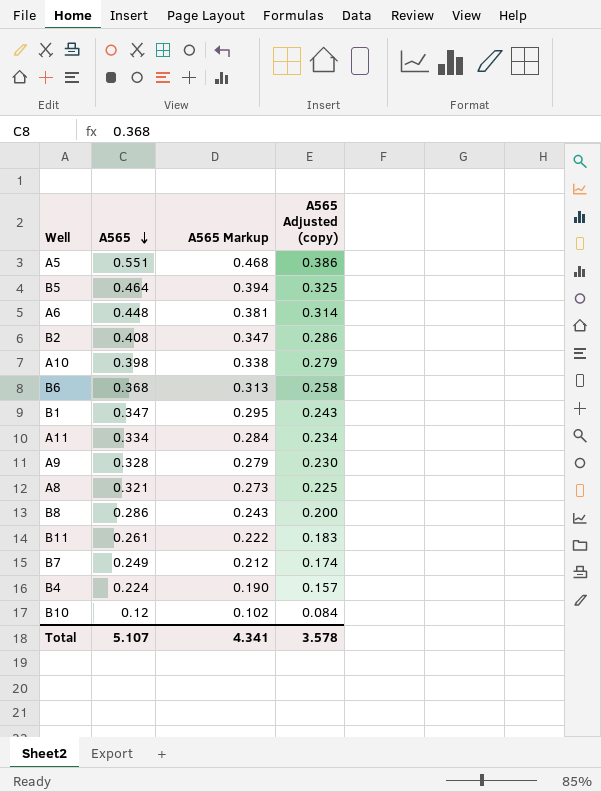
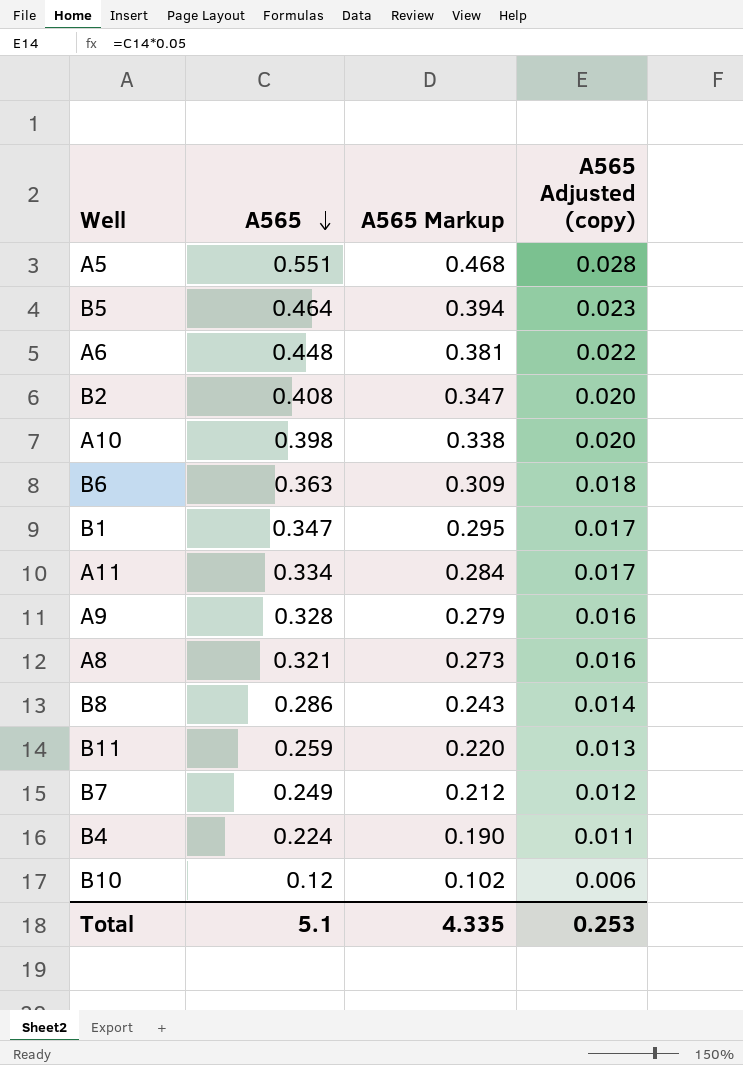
column A565 Adjusted (copy) | formula: [A565] * 0.7 -> [A565] * 0.05
B6 | A565: 0.368 -> 0.363
B6 | A565 Markup: 0.313 -> 0.309
B11 | A565: 0.261 -> 0.259
B11 | A565 Markup: 0.222 -> 0.220
Total | A565: 5.107 -> 5.1
Total | A565 Markup: 4.341 -> 4.335
Total | A565 Adjusted (copy): 3.578 -> 0.253

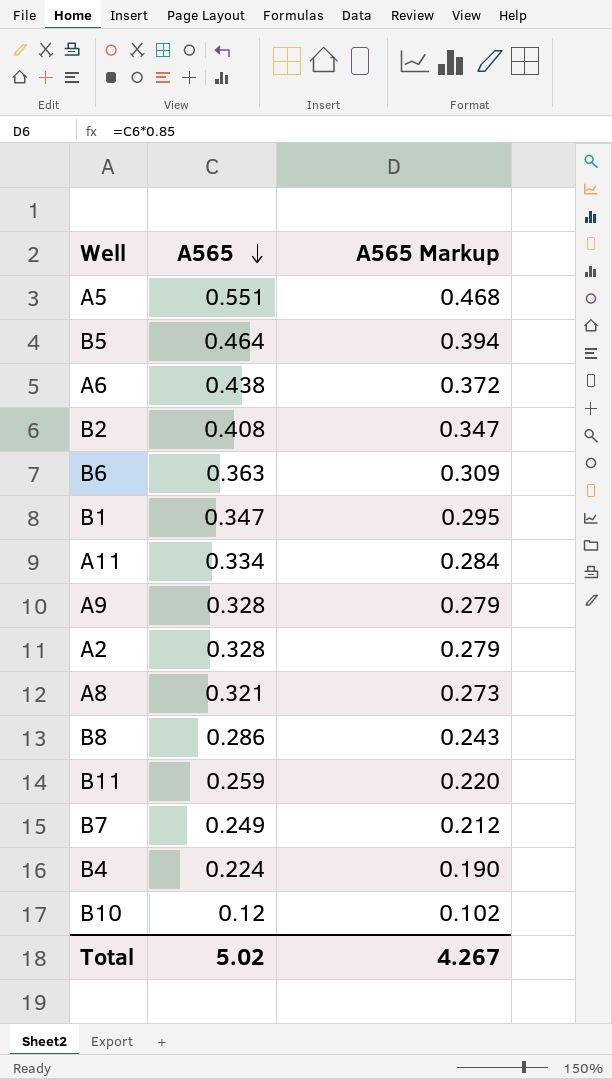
column A565 Adjusted (copy) | formula: [A565] * 0.05 -> none
row A10: 0.398 | 0.338 | 0.020 -> none
A6 | A565: 0.448 -> 0.438
A6 | A565 Markup: 0.381 -> 0.372
row A2: none -> 0.328 | 0.279
Total | A565: 5.1 -> 5.02
Total | A565 Markup: 4.335 -> 4.267

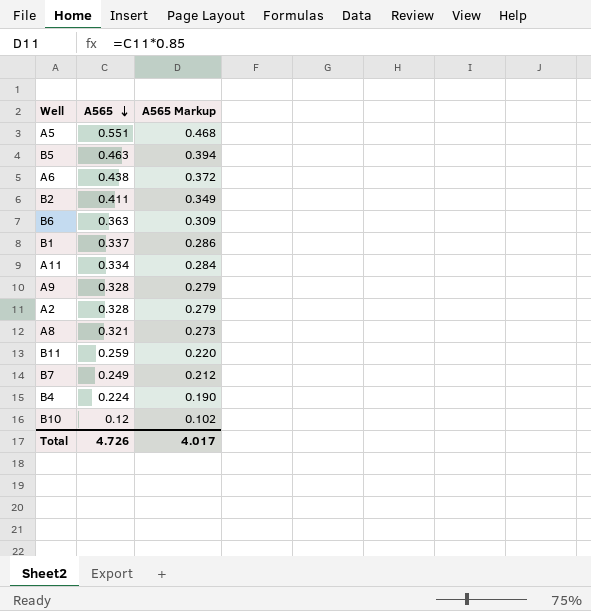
row B8: 0.286 | 0.243 -> none
B5 | A565: 0.464 -> 0.463
B2 | A565: 0.408 -> 0.411
B2 | A565 Markup: 0.347 -> 0.349
B1 | A565: 0.347 -> 0.337
B1 | A565 Markup: 0.295 -> 0.286
Total | A565: 5.02 -> 4.726
Total | A565 Markup: 4.267 -> 4.017

